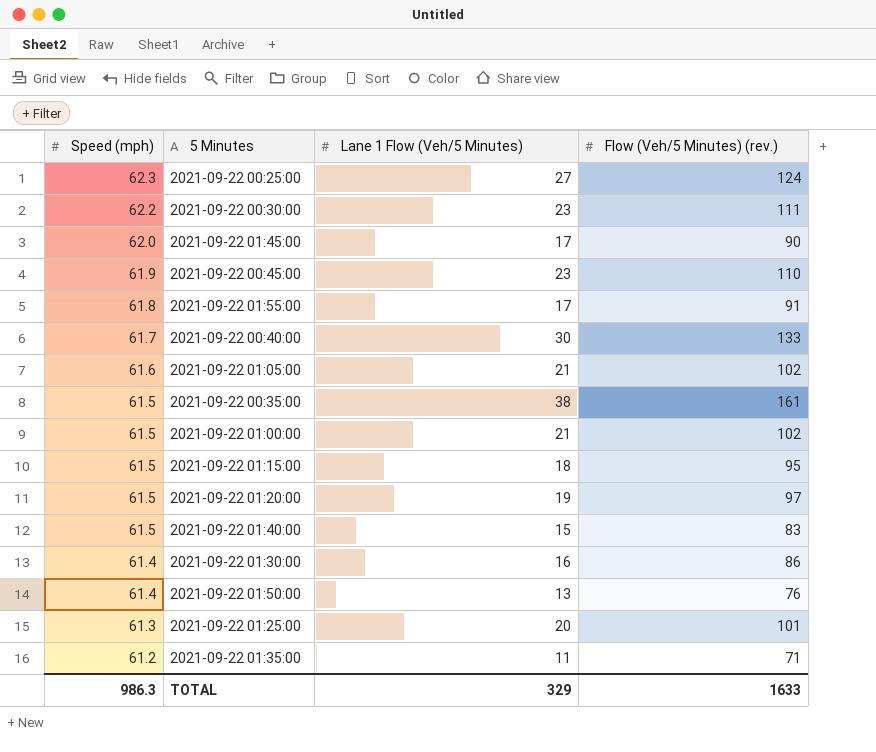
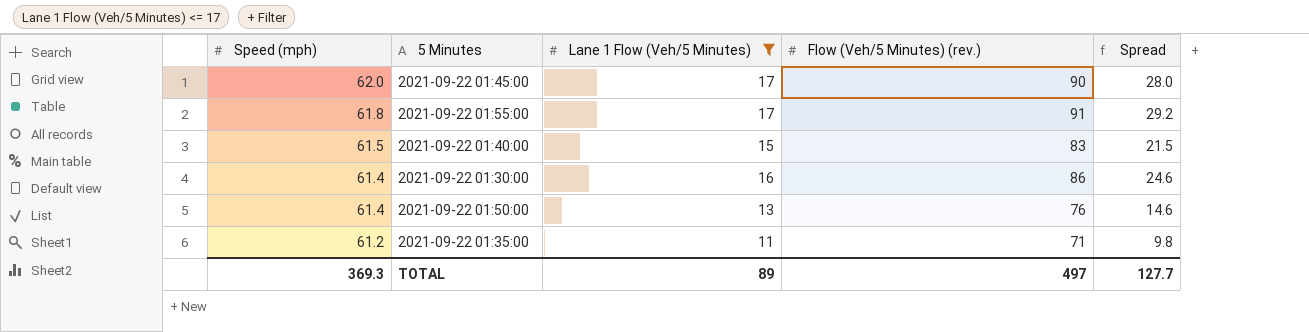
filter: none -> Lane 1 Flow (Veh/5 Minutes) <= 17
column Spread | formula: none -> [Flow (Veh/5 Minutes) (rev.)] - [Speed (mph)]
TOTAL | Speed (mph): 986.3 -> 369.3
TOTAL | Lane 1 Flow (Veh/5 Minutes): 329 -> 89
TOTAL | Flow (Veh/5 Minutes) (rev.): 1633 -> 497

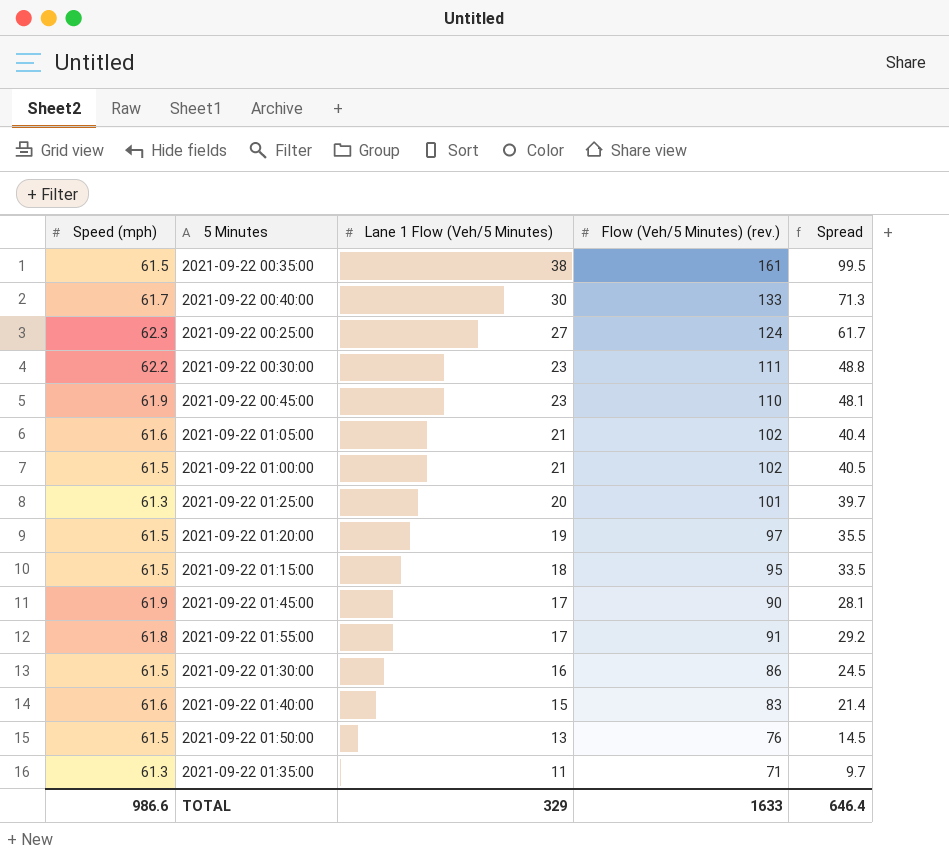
filter: Lane 1 Flow (Veh/5 Minutes) <= 17 -> none
row order: Speed (mph) descending -> Lane 1 Flow (Veh/5 Minutes) descending
2021-09-22 01:45:00 | Speed (mph): 62.0 -> 61.9
2021-09-22 01:45:00 | Spread: 28.0 -> 28.1
2021-09-22 01:30:00 | Speed (mph): 61.4 -> 61.5
2021-09-22 01:30:00 | Spread: 24.6 -> 24.5
2021-09-22 01:40:00 | Speed (mph): 61.5 -> 61.6
2021-09-22 01:40:00 | Spread: 21.5 -> 21.4
2021-09-22 01:50:00 | Speed (mph): 61.4 -> 61.5
2021-09-22 01:50:00 | Spread: 14.6 -> 14.5
2021-09-22 01:35:00 | Speed (mph): 61.2 -> 61.3
2021-09-22 01:35:00 | Spread: 9.8 -> 9.7
TOTAL | Speed (mph): 369.3 -> 986.6
TOTAL | Lane 1 Flow (Veh/5 Minutes): 89 -> 329
TOTAL | Flow (Veh/5 Minutes) (rev.): 497 -> 1633
TOTAL | Spread: 127.7 -> 646.4

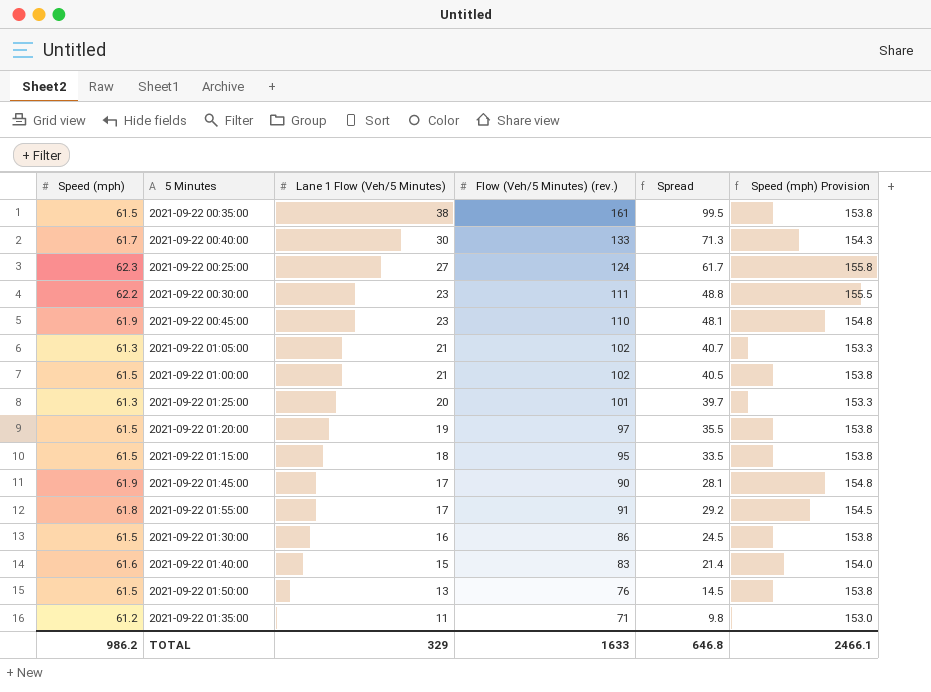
column Speed (mph) Provision | formula: none -> [Speed (mph)] * 2.5
2021-09-22 01:05:00 | Speed (mph): 61.6 -> 61.3
2021-09-22 01:05:00 | Spread: 40.4 -> 40.7
2021-09-22 01:35:00 | Speed (mph): 61.3 -> 61.2
2021-09-22 01:35:00 | Spread: 9.7 -> 9.8
TOTAL | Speed (mph): 986.6 -> 986.2
TOTAL | Spread: 646.4 -> 646.8

